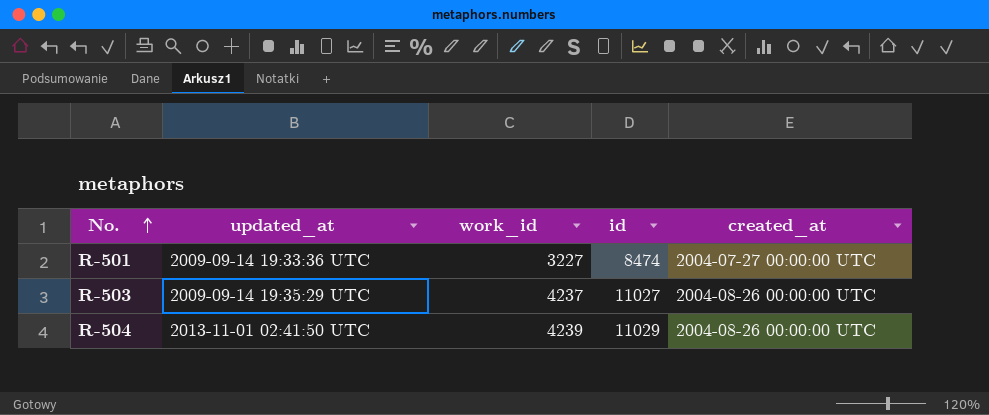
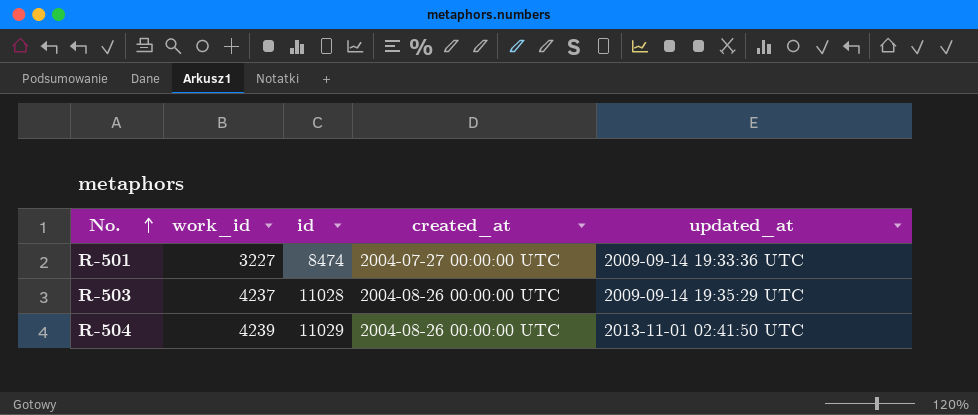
column updated_at | position: 2 -> 5
R-503 | id: 11027 -> 11028

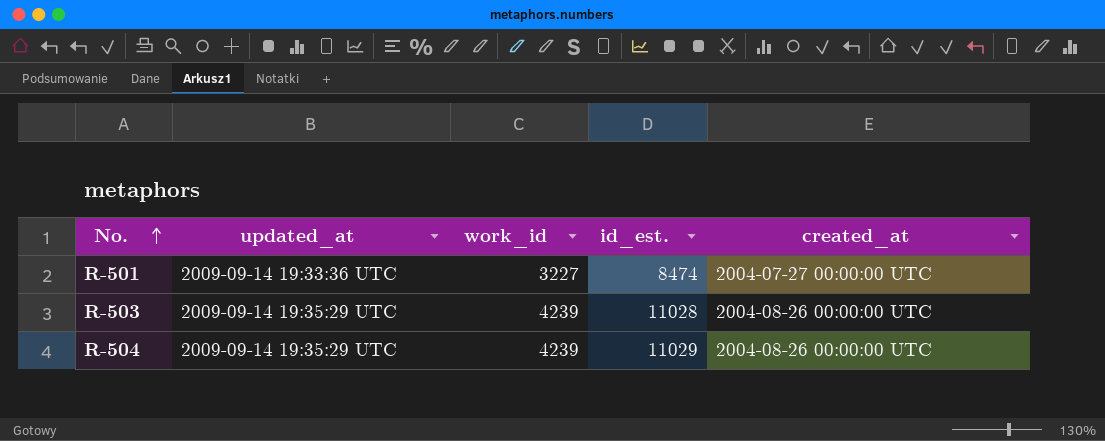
column updated_at | position: 5 -> 2
column name: id -> id_est.
R-503 | work_id: 4237 -> 4239
R-504 | updated_at: 2013-11-01 02:41:50 UTC -> 2009-09-14 19:35:29 UTC

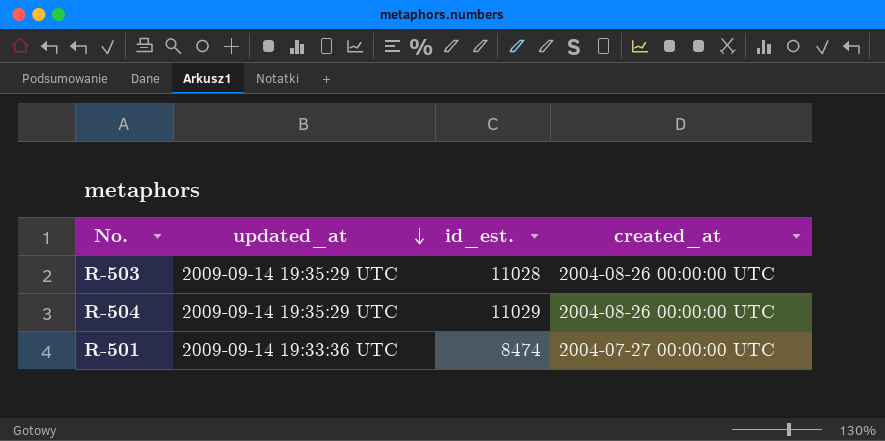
row order: No. ascending -> updated_at descending
column work_id | position: 3 -> none

